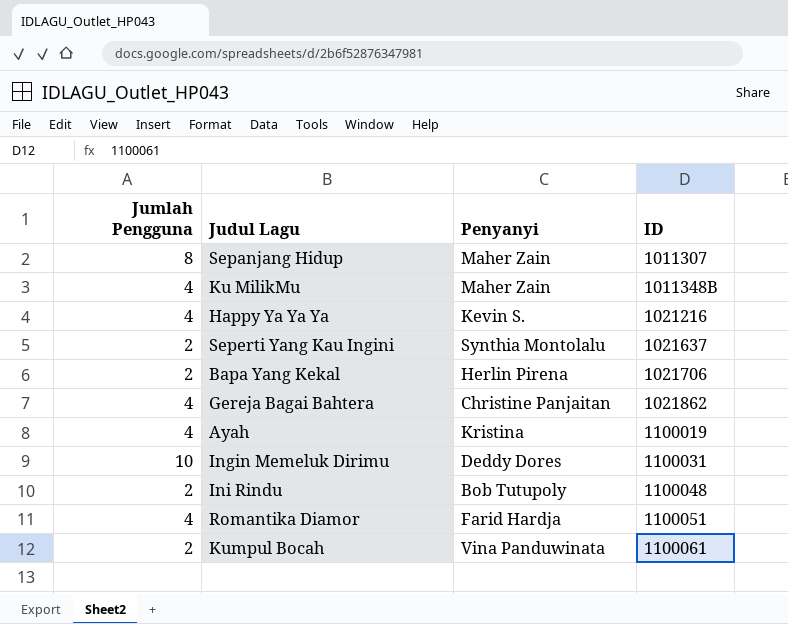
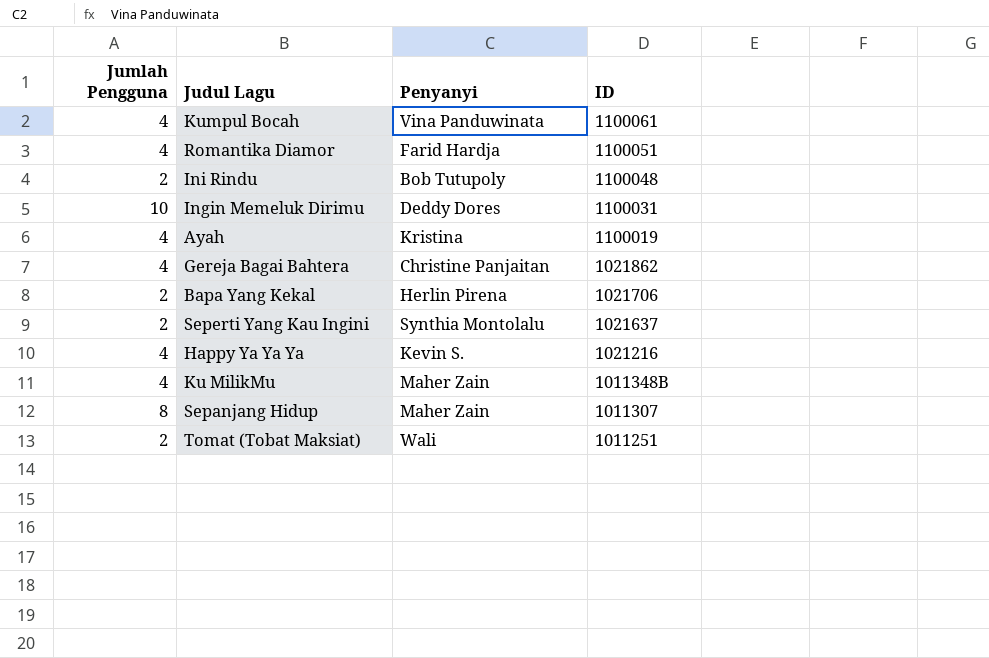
row order: ID ascending -> ID descending
Kumpul Bocah | Jumlah Pengguna: 2 -> 4
row Tomat (Tobat Maksiat): none -> 2 | Wali | 1011251

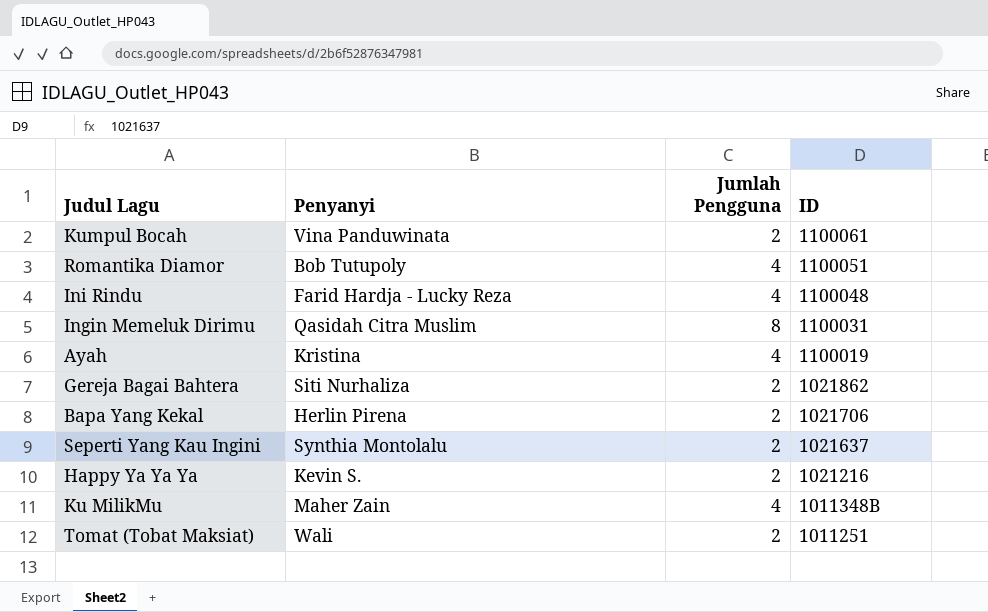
column Jumlah Pengguna | position: 1 -> 3
row Sepanjang Hidup: 8 | Maher Zain | 1011307 -> none
Kumpul Bocah | Jumlah Pengguna: 4 -> 2
Romantika Diamor | Penyanyi: Farid Hardja -> Bob Tutupoly
Ini Rindu | Penyanyi: Bob Tutupoly -> Farid Hardja - Lucky Reza
Ini Rindu | Jumlah Pengguna: 2 -> 4
Ingin Memeluk Dirimu | Penyanyi: Deddy Dores -> Qasidah Citra Muslim
Ingin Memeluk Dirimu | Jumlah Pengguna: 10 -> 8
Gereja Bagai Bahtera | Penyanyi: Christine Panjaitan -> Siti Nurhaliza
Gereja Bagai Bahtera | Jumlah Pengguna: 4 -> 2
Happy Ya Ya Ya | Jumlah Pengguna: 4 -> 2

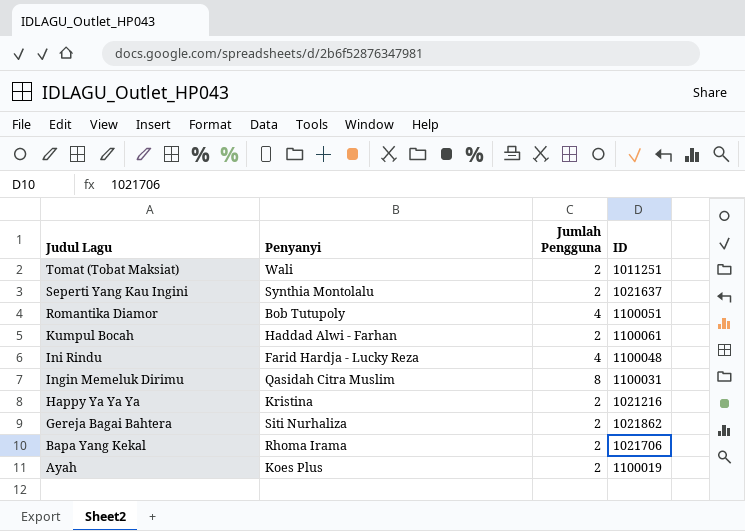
row order: ID descending -> Judul Lagu descending
row Ku MilikMu: Maher Zain | 4 | 1011348B -> none
Kumpul Bocah | Penyanyi: Vina Panduwinata -> Haddad Alwi - Farhan
Happy Ya Ya Ya | Penyanyi: Kevin S. -> Kristina
Bapa Yang Kekal | Penyanyi: Herlin Pirena -> Rhoma Irama
Ayah | Penyanyi: Kristina -> Koes Plus
Ayah | Jumlah Pengguna: 4 -> 2

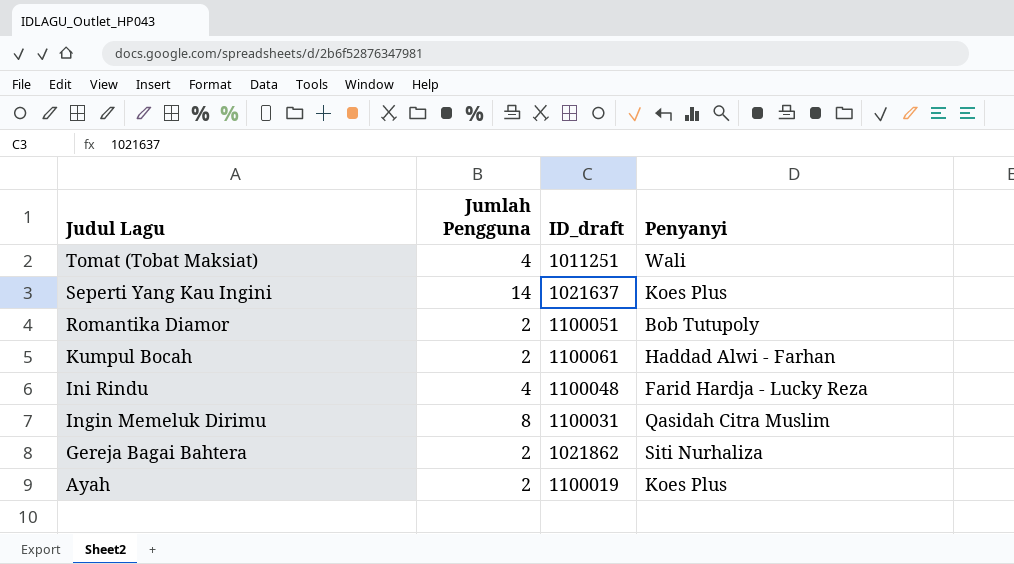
column name: ID -> ID_draft
column Penyanyi | position: 2 -> 4
row Happy Ya Ya Ya: Kristina | 2 | 1021216 -> none
row Bapa Yang Kekal: Rhoma Irama | 2 | 1021706 -> none
Tomat (Tobat Maksiat) | Jumlah Pengguna: 2 -> 4
Seperti Yang Kau Ingini | Jumlah Pengguna: 2 -> 14
Seperti Yang Kau Ingini | Penyanyi: Synthia Montolalu -> Koes Plus
Romantika Diamor | Jumlah Pengguna: 4 -> 2

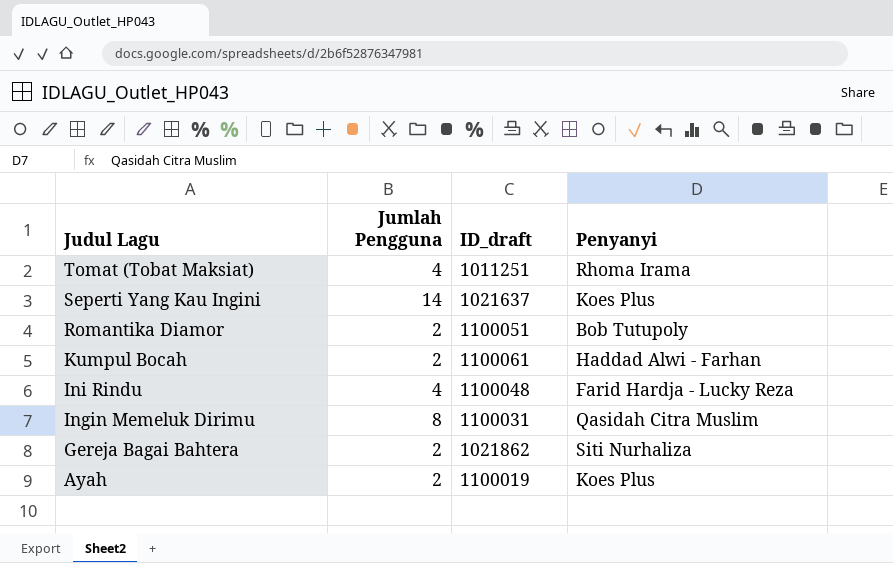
Tomat (Tobat Maksiat) | Penyanyi: Wali -> Rhoma Irama

